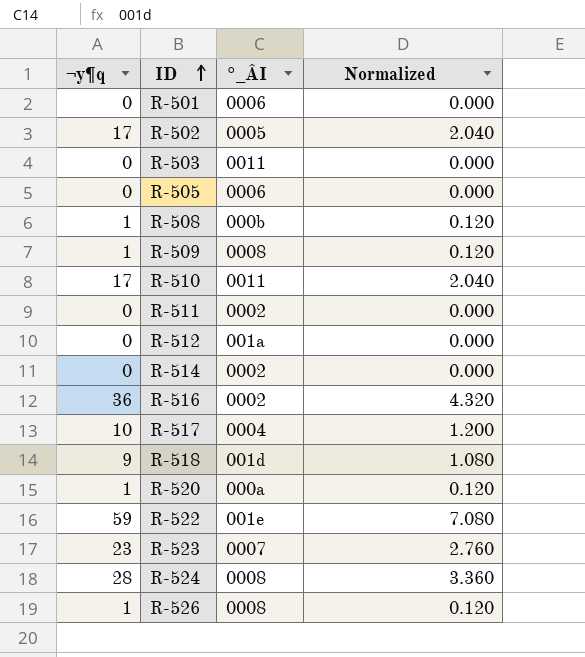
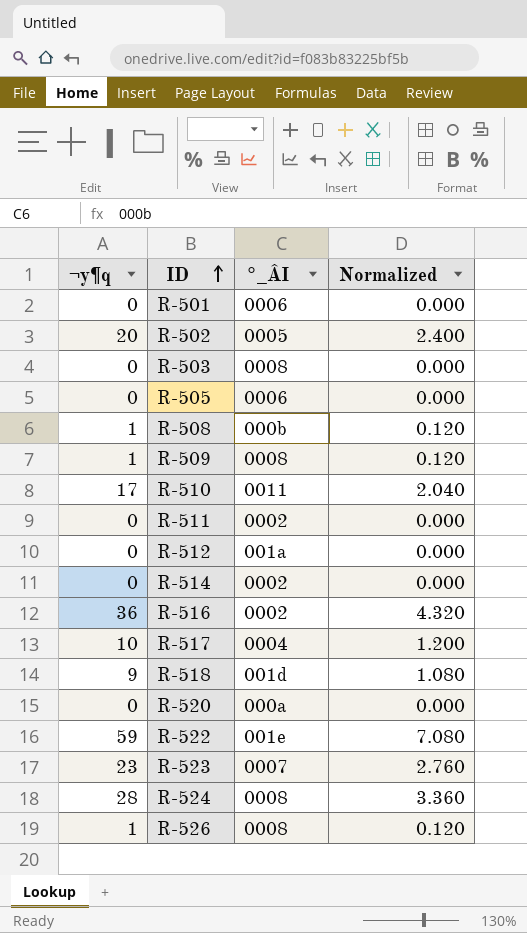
R-502 | ¬y¶q: 17 -> 20
R-502 | Normalized: 2.040 -> 2.400
R-503 | °_ÂI: 0011 -> 0008
R-520 | ¬y¶q: 1 -> 0
R-520 | Normalized: 0.120 -> 0.000

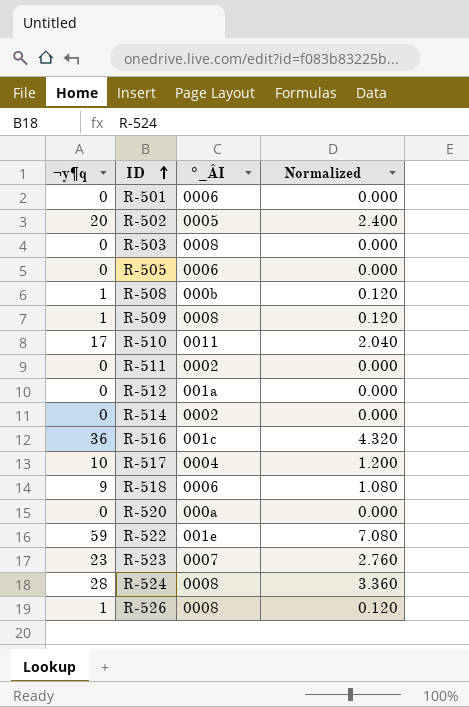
R-516 | °_ÂI: 0002 -> 001c
R-518 | °_ÂI: 001d -> 0006

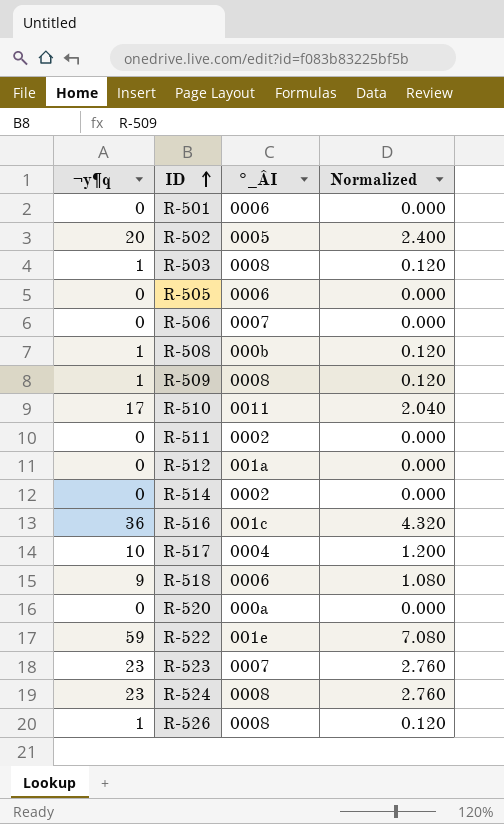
R-503 | ¬y¶q: 0 -> 1
R-503 | Normalized: 0.000 -> 0.120
row R-506: none -> 0 | 0007 | 0.000
R-524 | ¬y¶q: 28 -> 23
R-524 | Normalized: 3.360 -> 2.760

